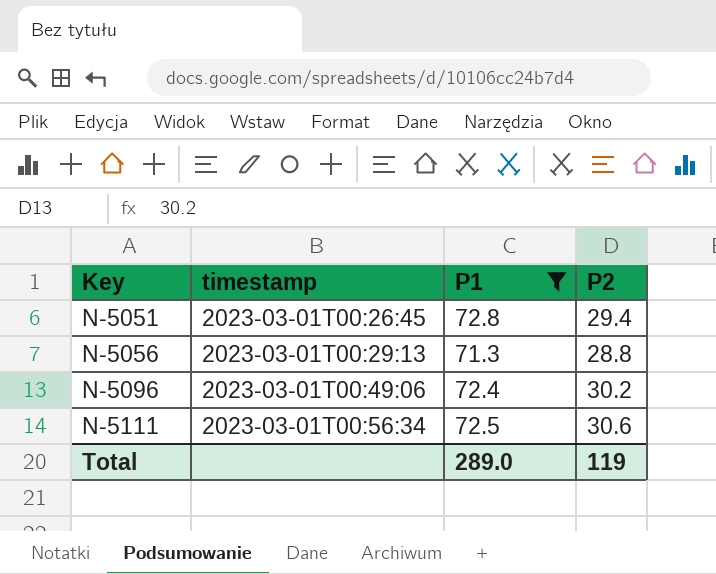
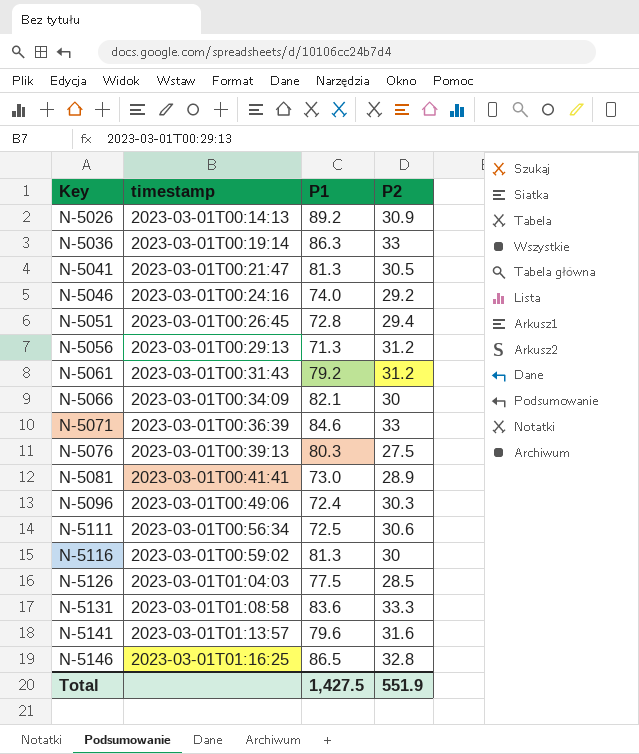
filter: P1 <= 72.8 -> none
N-5056 | P2: 28.8 -> 31.2
N-5096 | P2: 30.2 -> 30.3
Total | P1: 289.0 -> 1,427.5
Total | P2: 119 -> 551.9

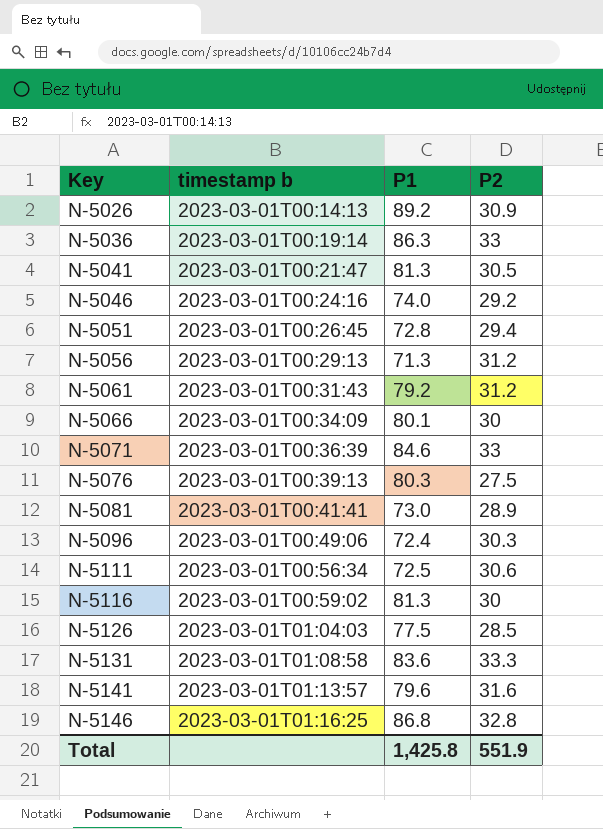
column name: timestamp -> timestamp b
N-5066 | P1: 82.1 -> 80.1
N-5146 | P1: 86.5 -> 86.8
Total | P1: 1,427.5 -> 1,425.8

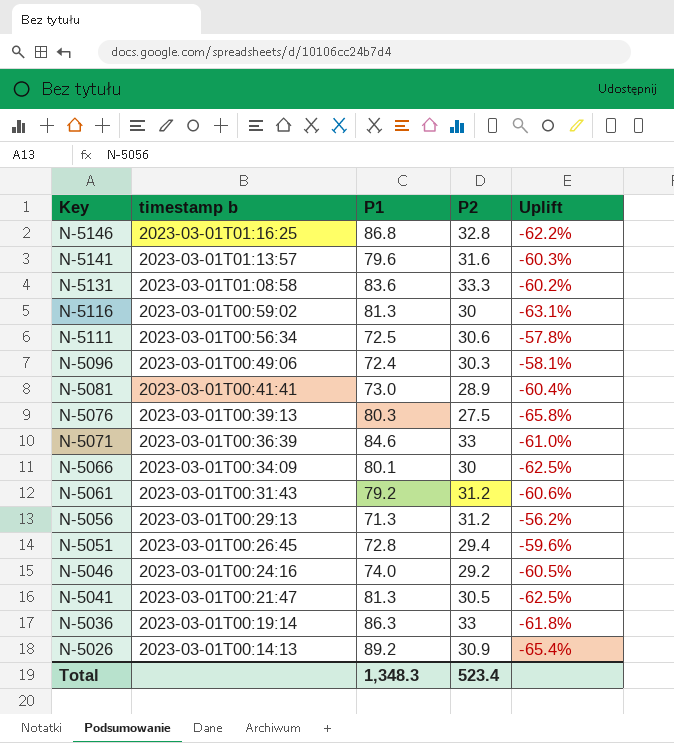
row order: Key ascending -> Key descending
column Uplift | formula: none -> ([P2] - [P1]) / [P1]
row N-5126: 2023-03-01T01:04:03 | 77.5 | 28.5 -> none
Total | P1: 1,425.8 -> 1,348.3
Total | P2: 551.9 -> 523.4

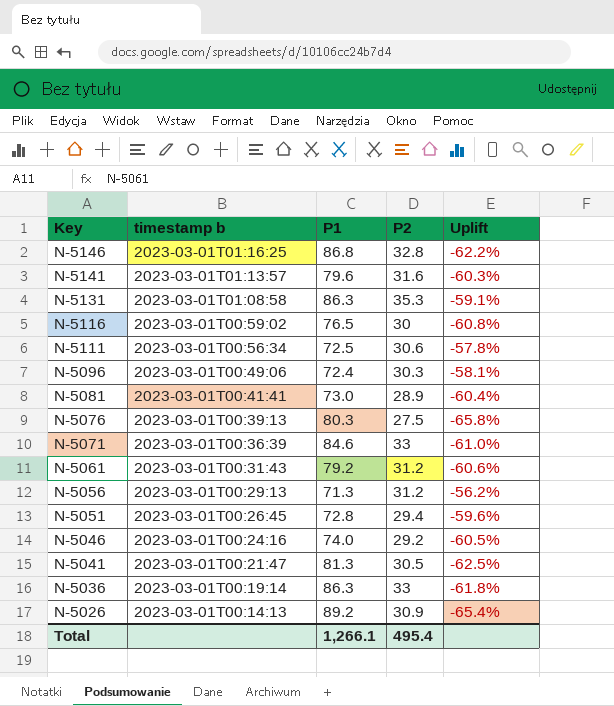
row N-5066: 2023-03-01T00:34:09 | 80.1 | 30 | -62.5% -> none
N-5131 | P1: 83.6 -> 86.3
N-5131 | P2: 33.3 -> 35.3
N-5131 | Uplift: -60.2% -> -59.1%
N-5116 | P1: 81.3 -> 76.5
N-5116 | Uplift: -63.1% -> -60.8%
Total | P1: 1,348.3 -> 1,266.1
Total | P2: 523.4 -> 495.4

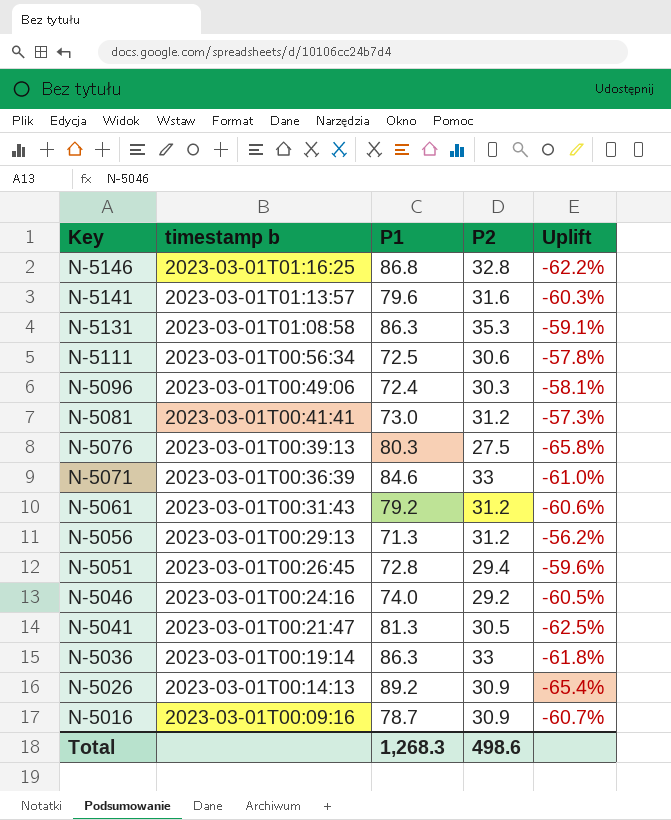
row N-5116: 2023-03-01T00:59:02 | 76.5 | 30 | -60.8% -> none
N-5081 | P2: 28.9 -> 31.2
N-5081 | Uplift: -60.4% -> -57.3%
row N-5016: none -> 2023-03-01T00:09:16 | 78.7 | 30.9 | -60.7%
Total | P1: 1,266.1 -> 1,268.3
Total | P2: 495.4 -> 498.6

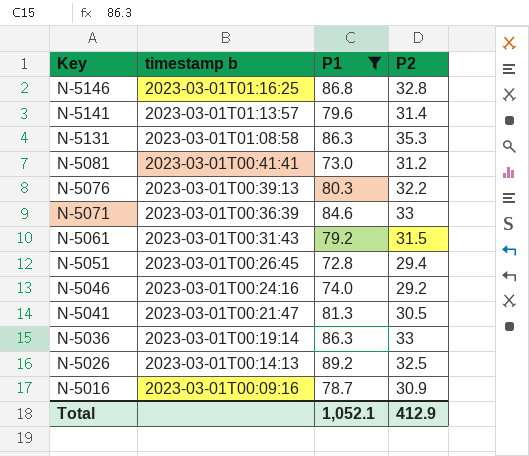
filter: none -> P1 >= 72.8
column Uplift | formula: ([P2] - [P1]) / [P1] -> none
N-5141 | P2: 31.6 -> 31.4
N-5076 | P2: 27.5 -> 32.2
N-5061 | P2: 31.2 -> 31.5
N-5026 | P2: 30.9 -> 32.5
Total | P1: 1,268.3 -> 1,052.1
Total | P2: 498.6 -> 412.9

